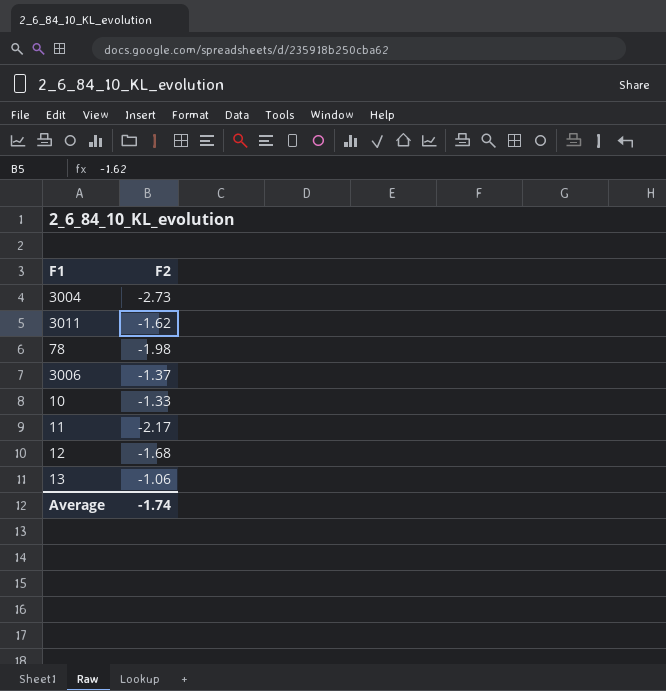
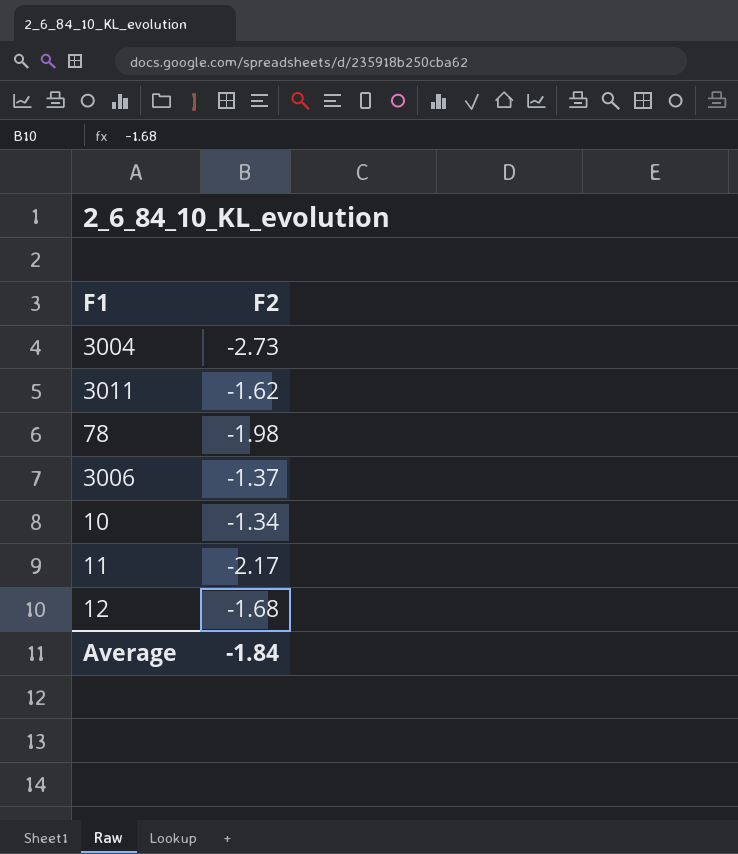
row 13: -1.06 -> none
10 | F2: -1.33 -> -1.34
Average | F2: -1.74 -> -1.84

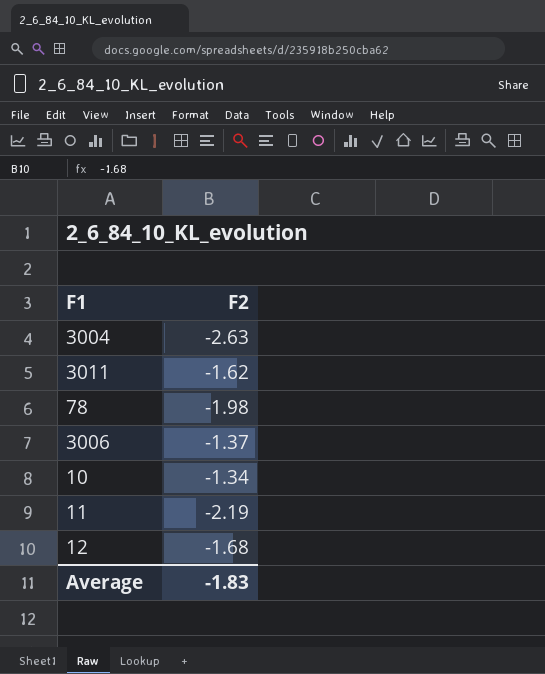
3004 | F2: -2.73 -> -2.63
11 | F2: -2.17 -> -2.19
Average | F2: -1.84 -> -1.83

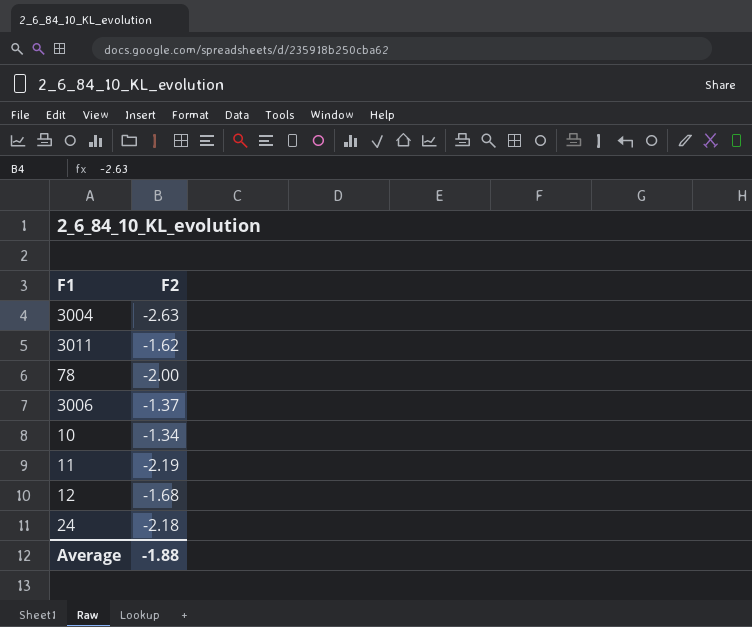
78 | F2: -1.98 -> -2.00
row 24: none -> -2.18
Average | F2: -1.83 -> -1.88

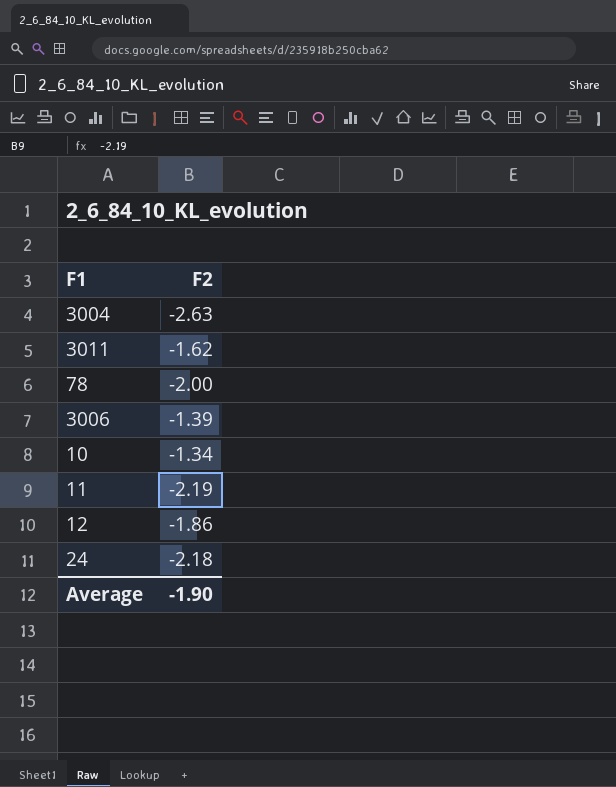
3006 | F2: -1.37 -> -1.39
12 | F2: -1.68 -> -1.86
Average | F2: -1.88 -> -1.90

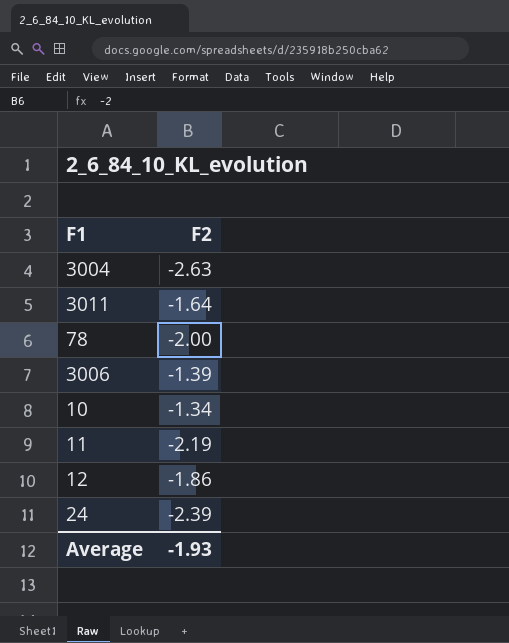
3011 | F2: -1.62 -> -1.64
24 | F2: -2.18 -> -2.39
Average | F2: -1.90 -> -1.93

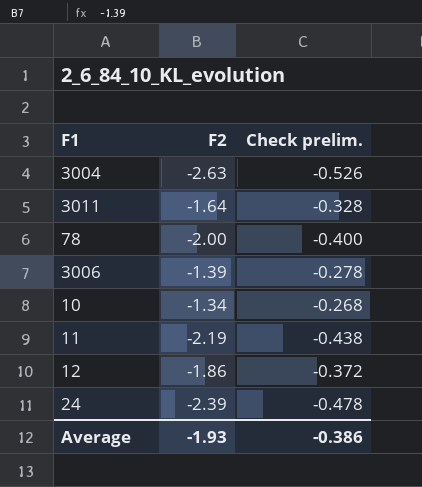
column Check prelim. | formula: none -> [F2] * 0.2

